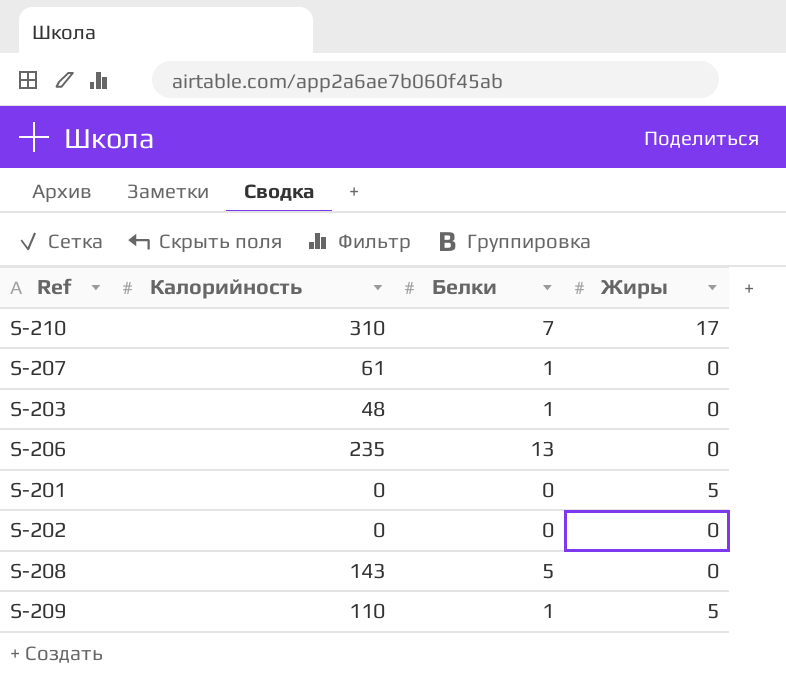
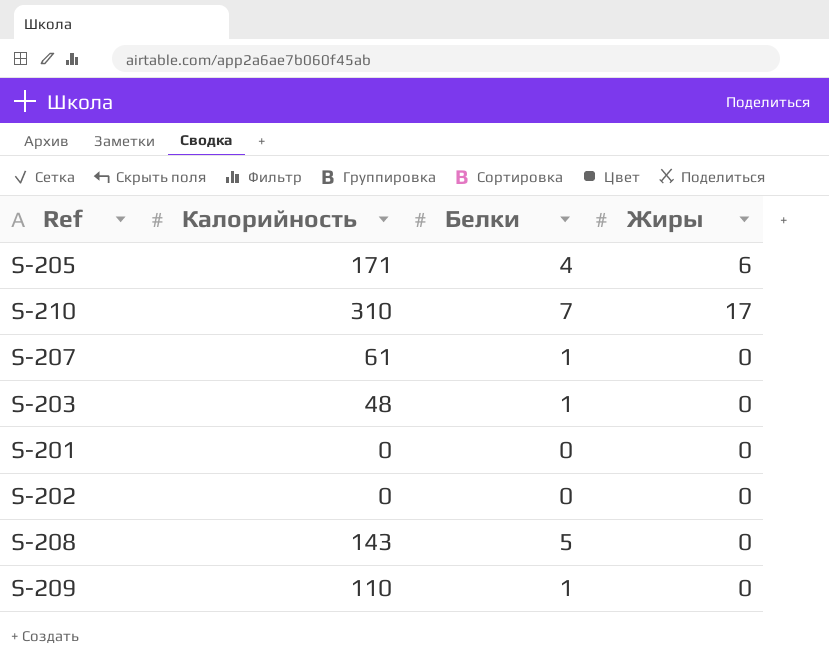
row S-206: 235 | 13 | 0 -> none
row S-205: none -> 171 | 4 | 6
S-201 | Жиры: 5 -> 0
S-209 | Жиры: 5 -> 0

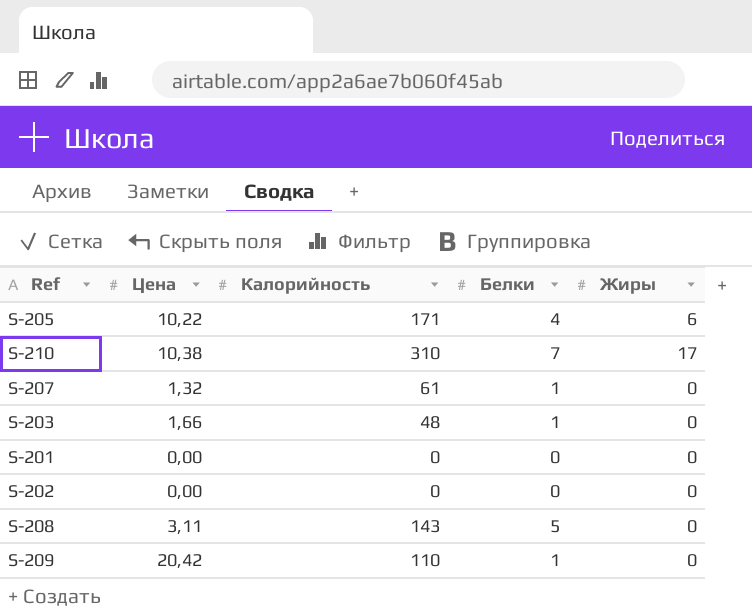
column Цена | position: none -> 2

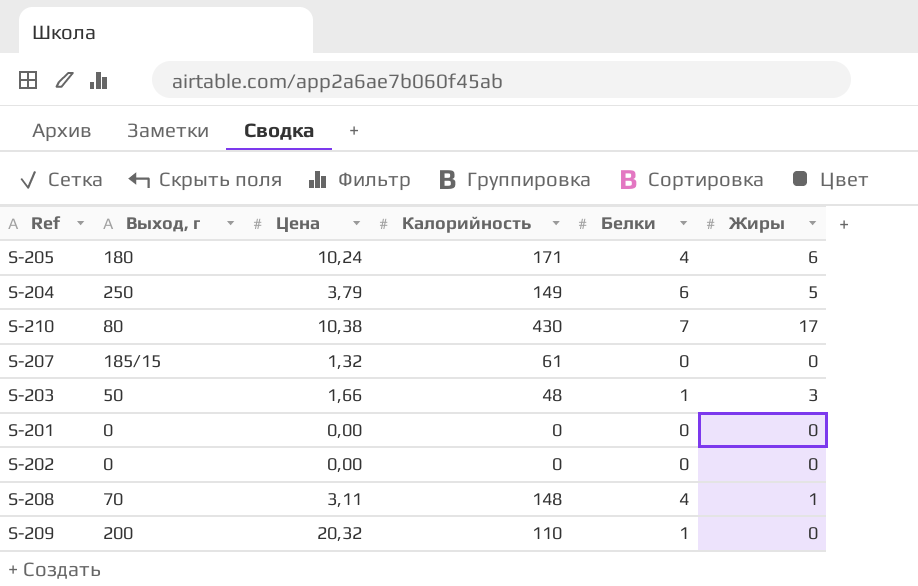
column Выход, г | position: none -> 2
S-205 | Цена: 10,22 -> 10,24
row S-204: none -> 250 | 3,79 | 149 | 6 | 5
S-210 | Калорийность: 310 -> 430
S-207 | Белки: 1 -> 0
S-203 | Жиры: 0 -> 3
S-208 | Калорийность: 143 -> 148
S-208 | Белки: 5 -> 4
S-208 | Жиры: 0 -> 1
S-209 | Цена: 20,42 -> 20,32

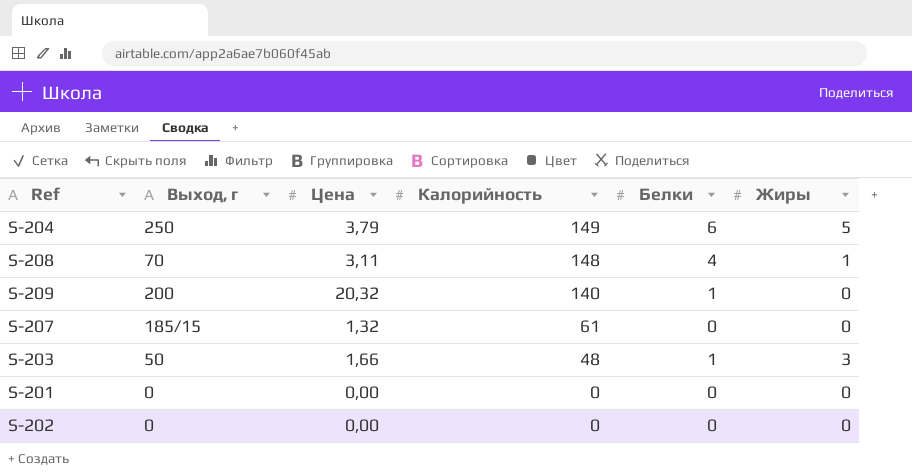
row order: none -> Калорийность descending
row S-205: 180 | 10,24 | 171 | 4 | 6 -> none
row S-210: 80 | 10,38 | 430 | 7 | 17 -> none
S-209 | Калорийность: 110 -> 140

